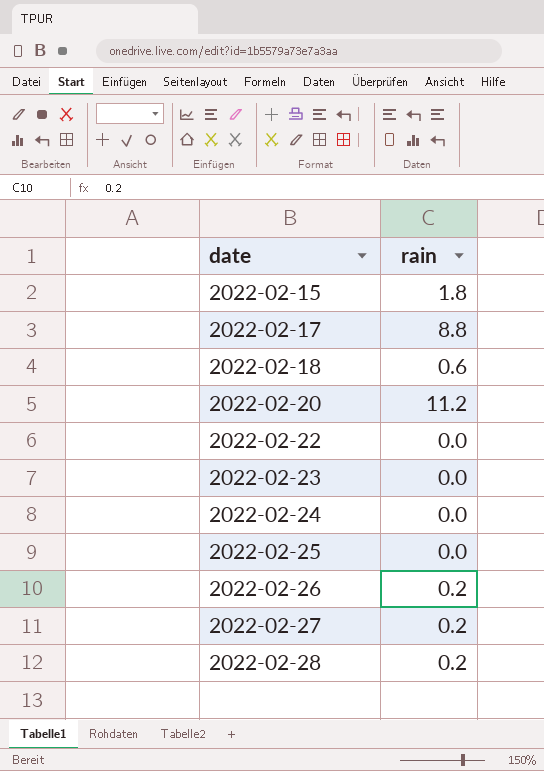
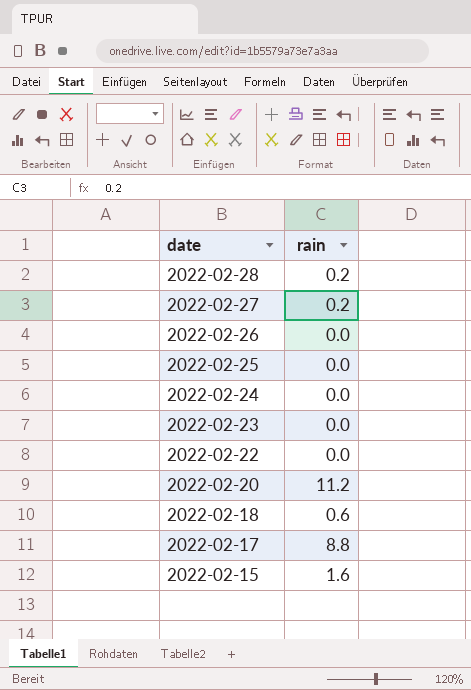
row order: date ascending -> date descending
2022-02-26 | rain: 0.2 -> 0.0
2022-02-15 | rain: 1.8 -> 1.6

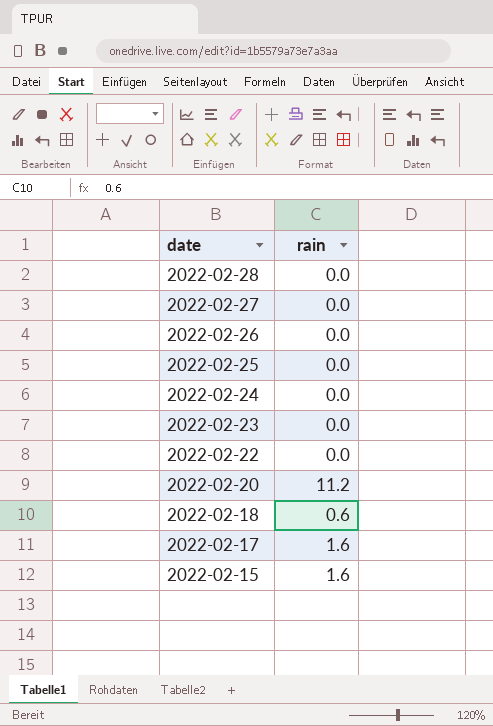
2022-02-28 | rain: 0.2 -> 0.0
2022-02-27 | rain: 0.2 -> 0.0
2022-02-17 | rain: 8.8 -> 1.6

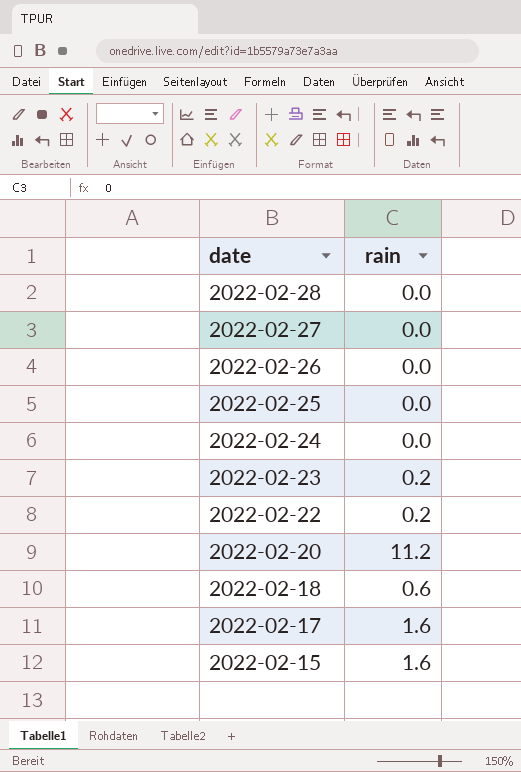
2022-02-23 | rain: 0.0 -> 0.2
2022-02-22 | rain: 0.0 -> 0.2

